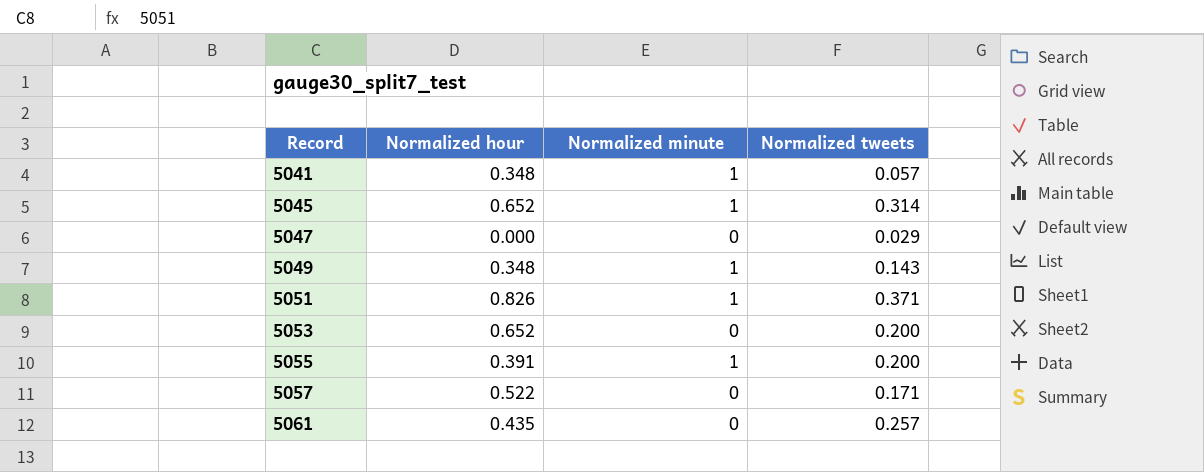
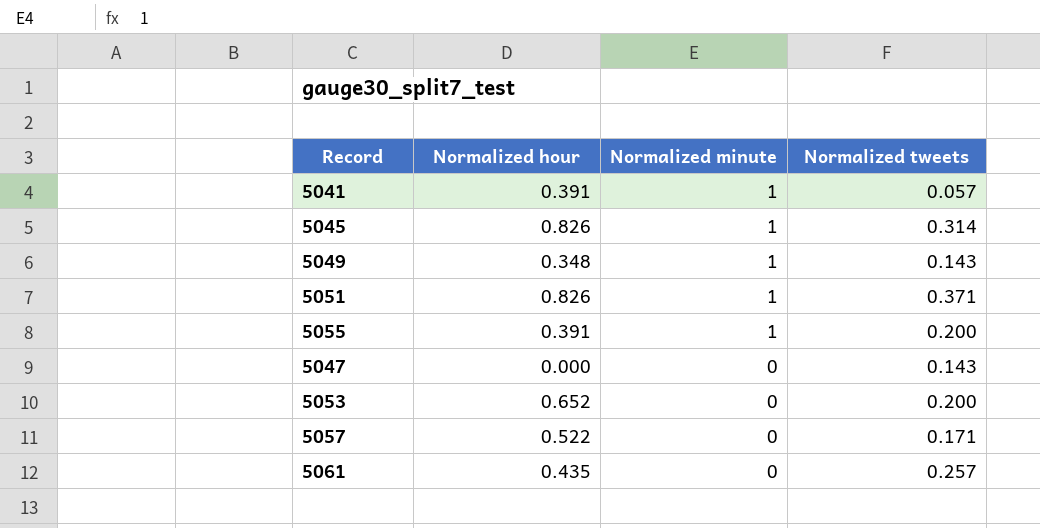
row order: Record ascending -> Normalized minute descending
5041 | Normalized hour: 0.348 -> 0.391
5045 | Normalized hour: 0.652 -> 0.826
5047 | Normalized tweets: 0.029 -> 0.143

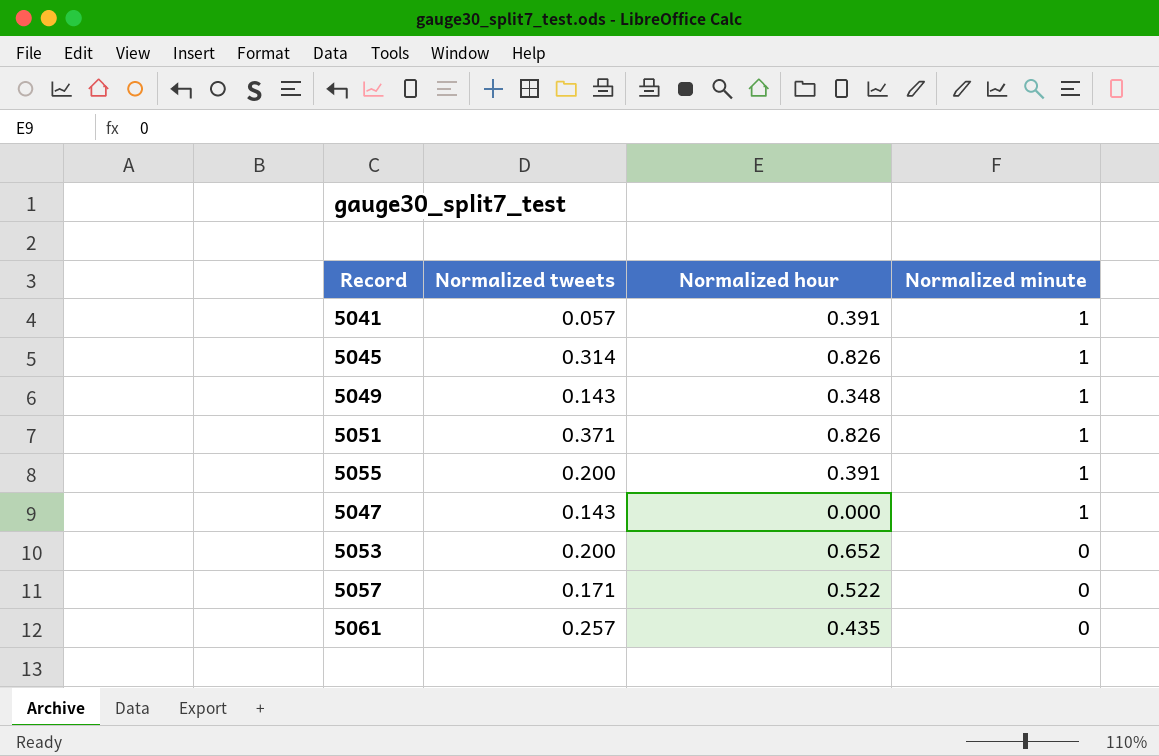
column Normalized tweets | position: 4 -> 2
5047 | Normalized minute: 0 -> 1

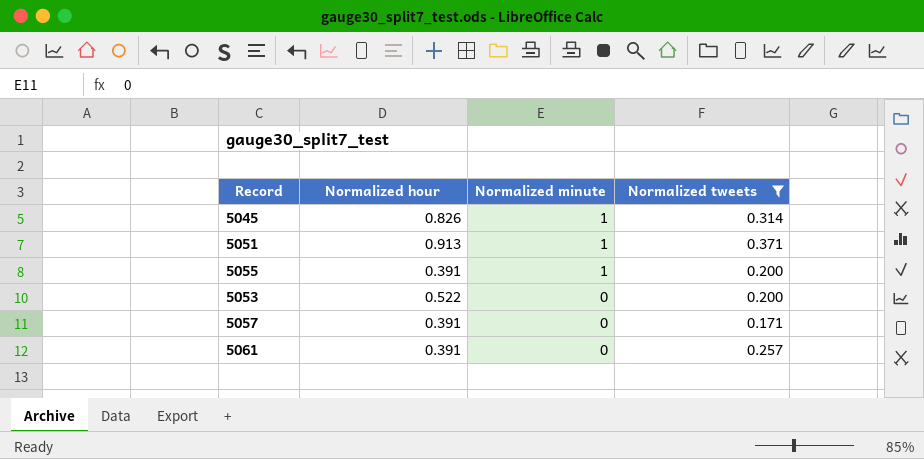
filter: none -> Normalized tweets >= 0.171
column Normalized tweets | position: 2 -> 4
5051 | Normalized hour: 0.826 -> 0.913
5053 | Normalized hour: 0.652 -> 0.522
5057 | Normalized hour: 0.522 -> 0.391
5061 | Normalized hour: 0.435 -> 0.391

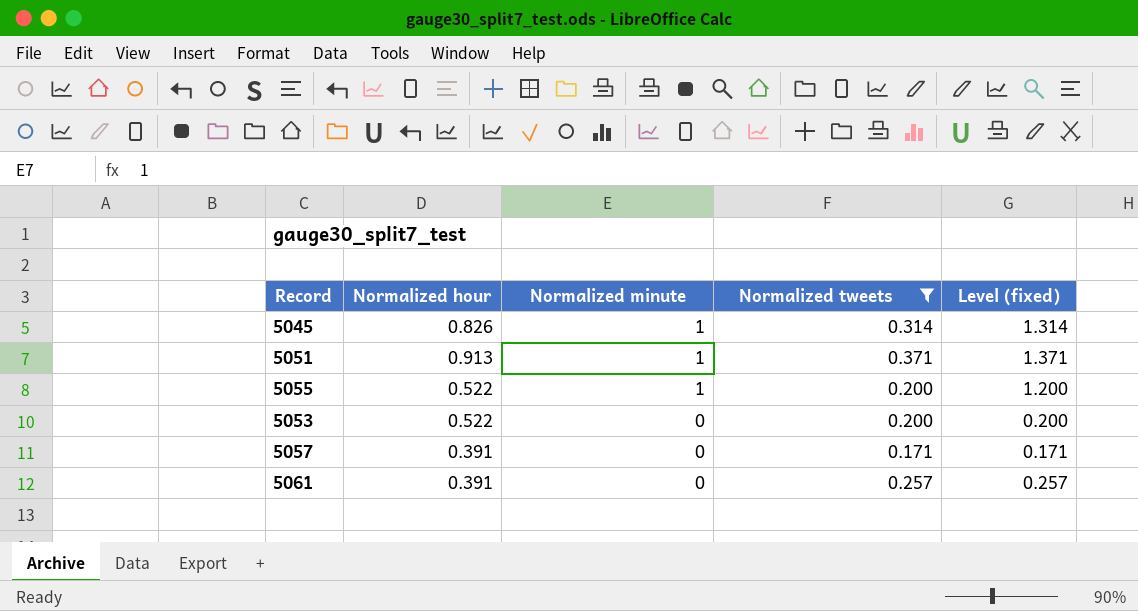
column Level (fixed) | formula: none -> [Normalized minute] + [Normalized tweets]
5055 | Normalized hour: 0.391 -> 0.522

